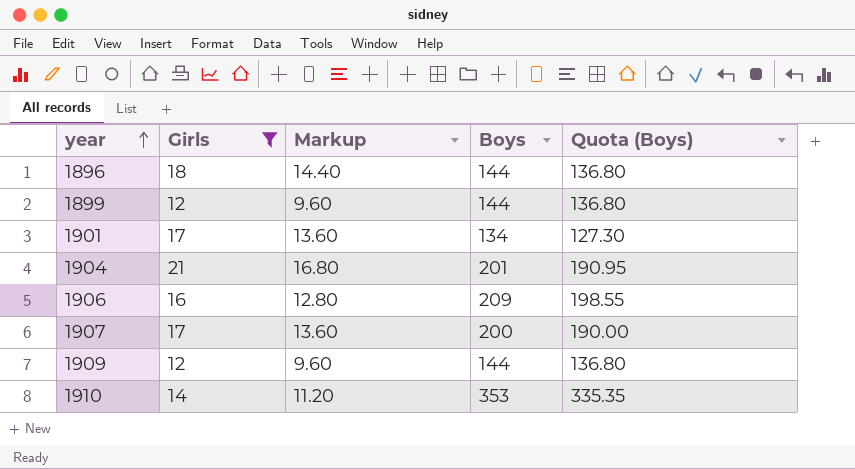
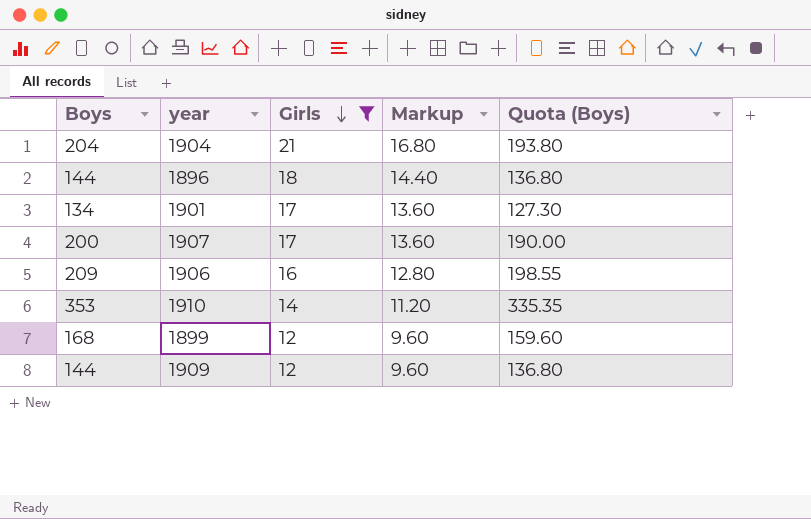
row order: year ascending -> Girls descending
column Boys | position: 4 -> 1
1904 | Boys: 201 -> 204
1904 | Quota (Boys): 190.95 -> 193.80
1899 | Boys: 144 -> 168
1899 | Quota (Boys): 136.80 -> 159.60

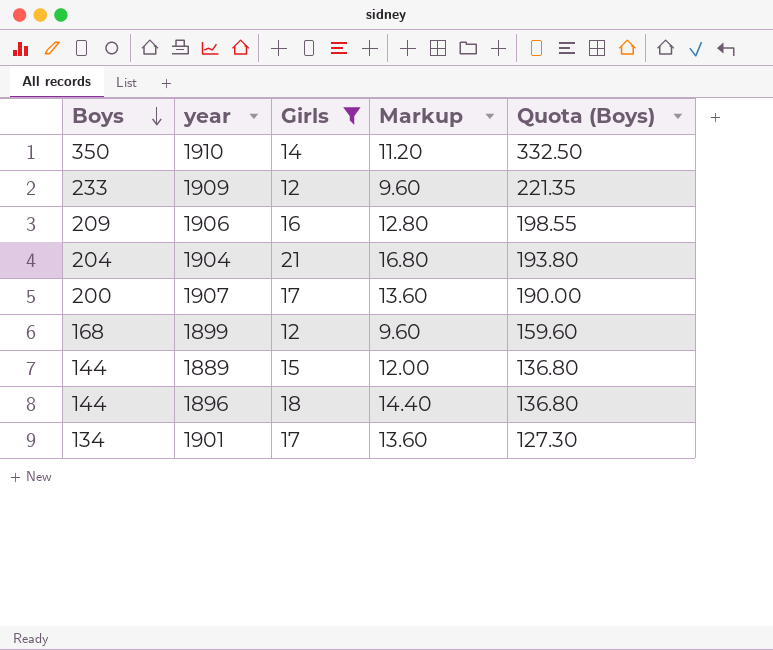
row order: Girls descending -> Boys descending
1910 | Boys: 353 -> 350
1910 | Quota (Boys): 335.35 -> 332.50
1909 | Boys: 144 -> 233
1909 | Quota (Boys): 136.80 -> 221.35
row 1889: none -> 144 | 15 | 12.00 | 136.80

